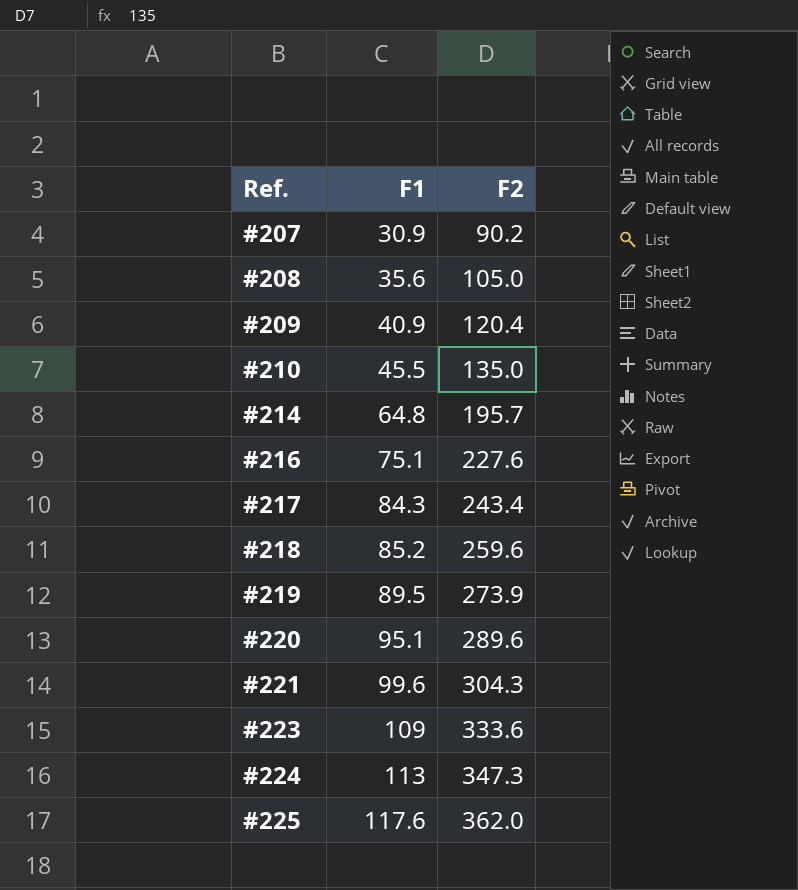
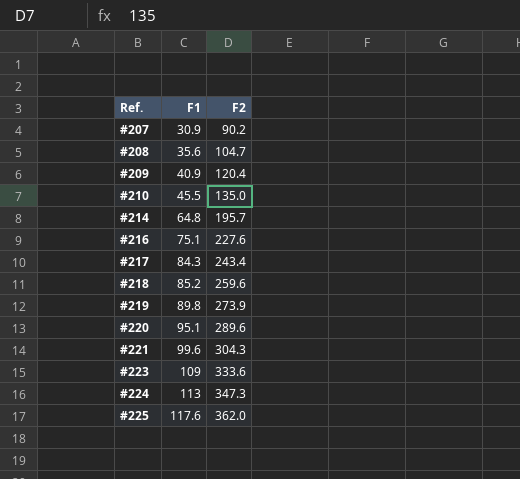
#208 | F2: 105.0 -> 104.7
#219 | F1: 89.5 -> 89.8

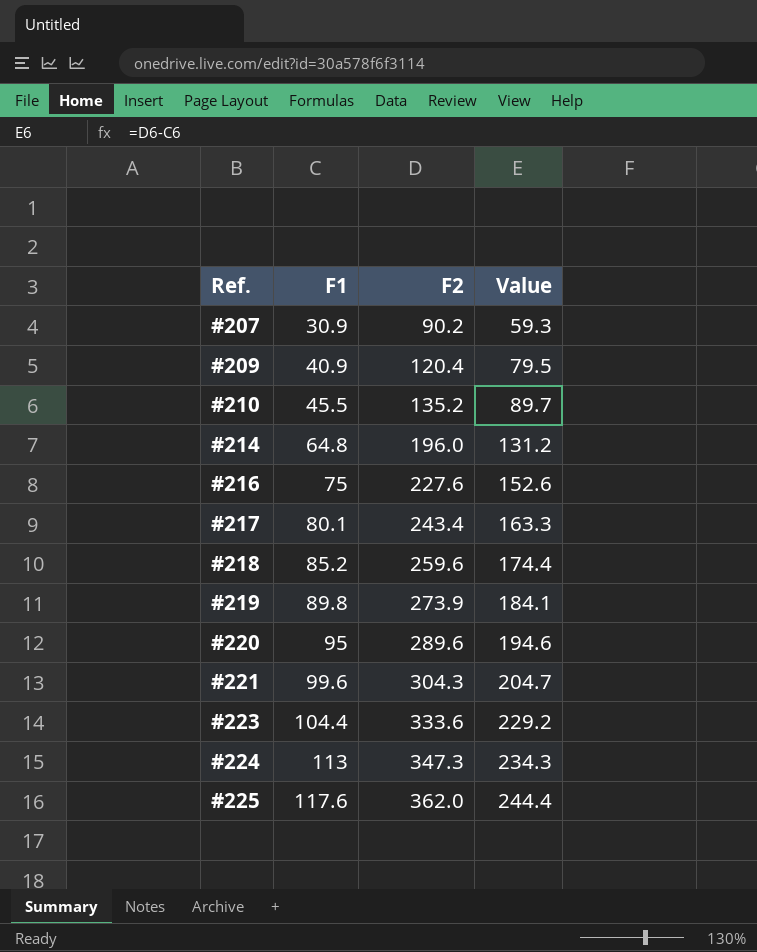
column Value | formula: none -> [F2] - [F1]
row #208: 35.6 | 104.7 -> none
#210 | F2: 135.0 -> 135.2
#214 | F2: 195.7 -> 196.0
#216 | F1: 75.1 -> 75
#217 | F1: 84.3 -> 80.1
#220 | F1: 95.1 -> 95
#223 | F1: 109 -> 104.4

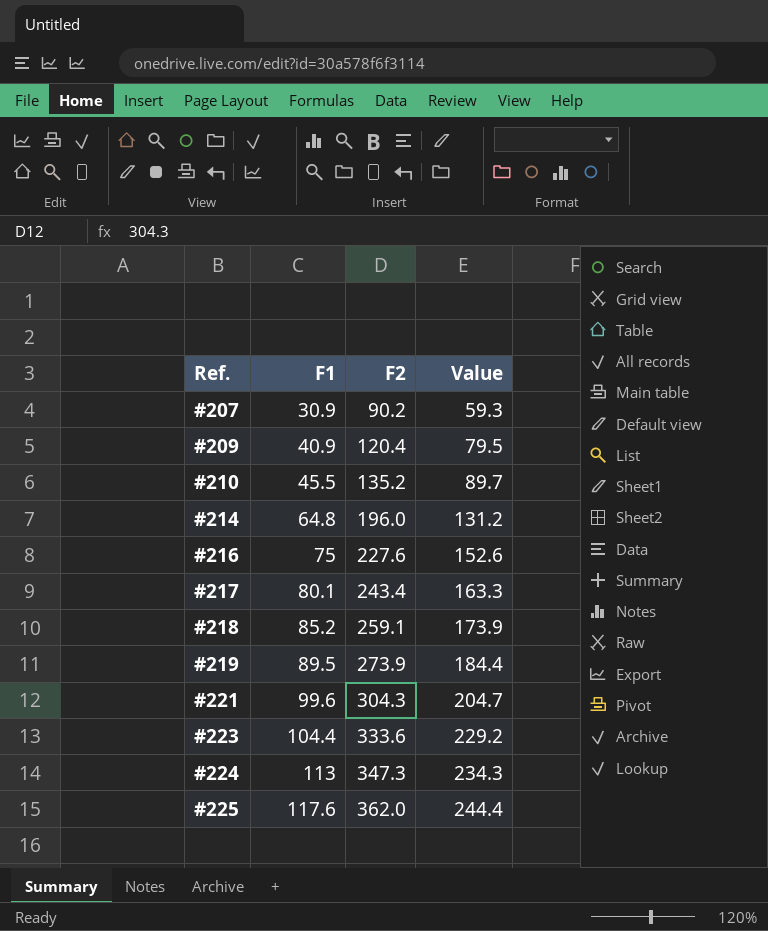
row #220: 95 | 289.6 | 194.6 -> none
#218 | F2: 259.6 -> 259.1
#218 | Value: 174.4 -> 173.9
#219 | F1: 89.8 -> 89.5
#219 | Value: 184.1 -> 184.4

